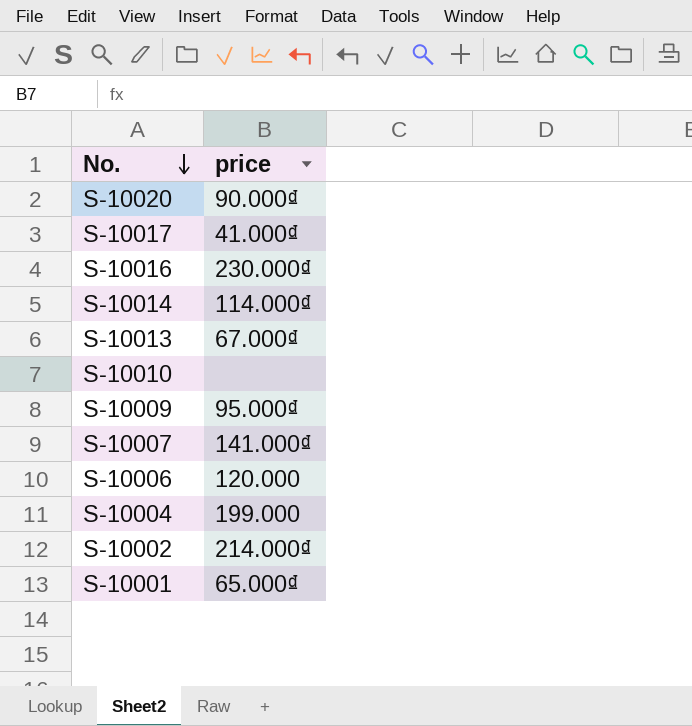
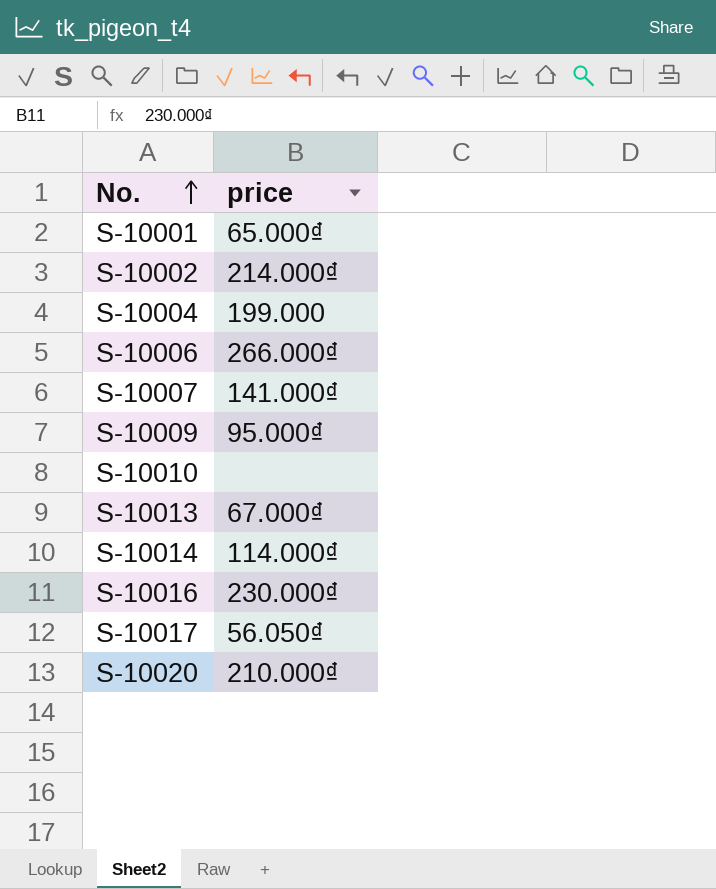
row order: No. descending -> No. ascending
S-10006 | price: 120.000 -> 266.000₫
S-10017 | price: 41.000₫ -> 56.050₫
S-10020 | price: 90.000₫ -> 210.000₫

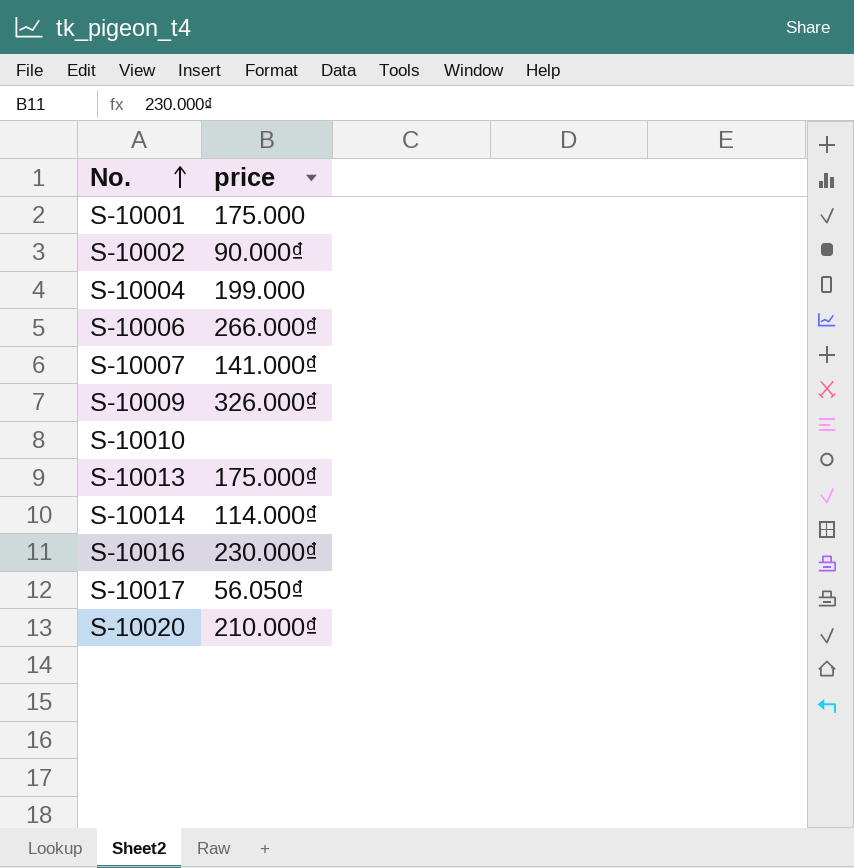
S-10001 | price: 65.000₫ -> 175.000
S-10002 | price: 214.000₫ -> 90.000₫
S-10009 | price: 95.000₫ -> 326.000₫
S-10013 | price: 67.000₫ -> 175.000₫

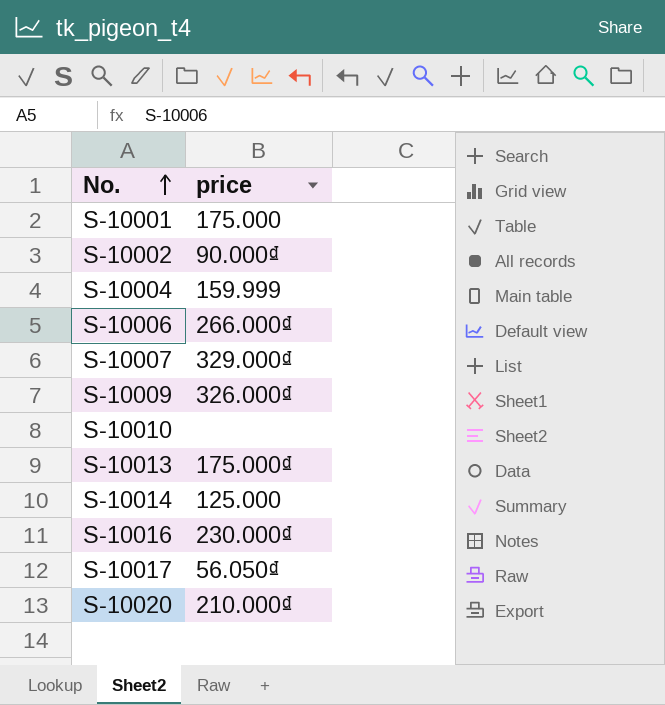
S-10004 | price: 199.000 -> 159.999
S-10007 | price: 141.000₫ -> 329.000₫
S-10014 | price: 114.000₫ -> 125.000

